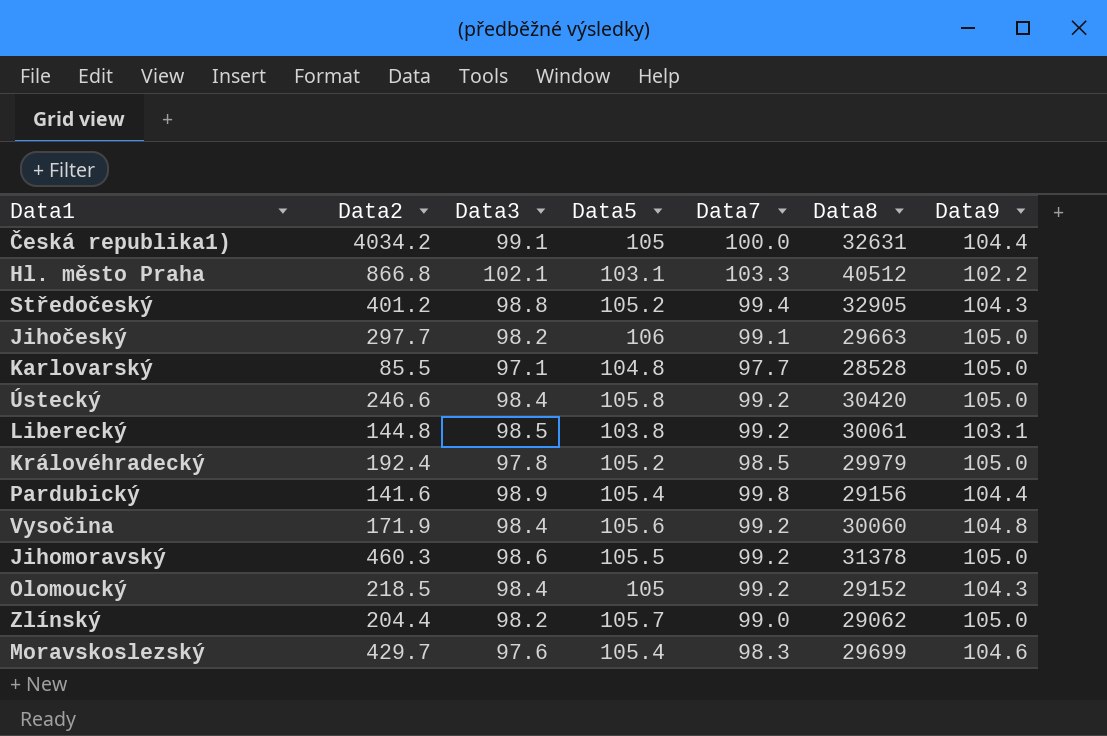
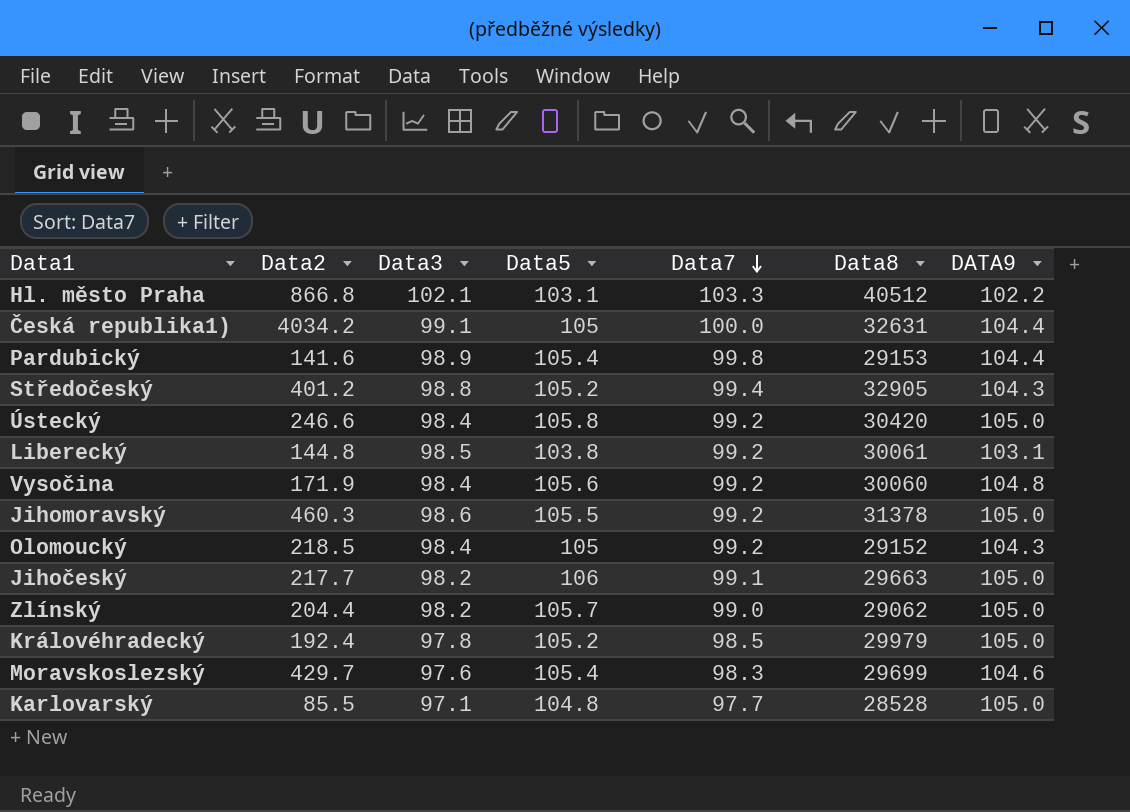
row order: none -> Data7 descending
column name: Data9 -> DATA9
Pardubický | Data8: 29156 -> 29153
Jihočeský | Data2: 297.7 -> 217.7

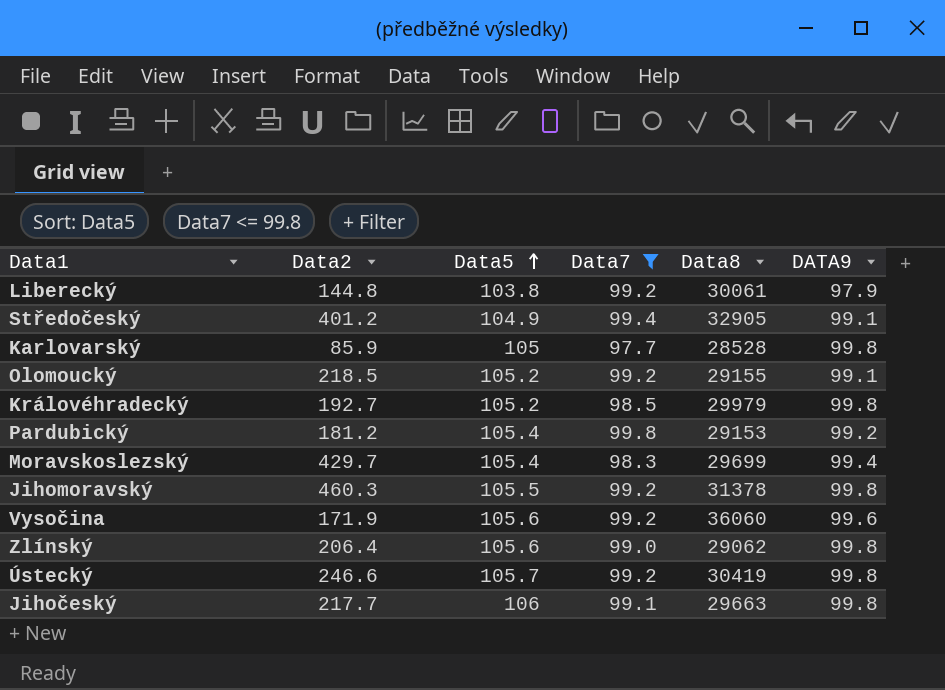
filter: none -> Data7 <= 99.8
row order: Data7 descending -> Data5 ascending
column Data3 | position: 3 -> none
Liberecký | DATA9: 103.1 -> 97.9
Středočeský | Data5: 105.2 -> 104.9
Středočeský | DATA9: 104.3 -> 99.1
Karlovarský | Data2: 85.5 -> 85.9
Karlovarský | Data5: 104.8 -> 105
Karlovarský | DATA9: 105.0 -> 99.8
Olomoucký | Data5: 105 -> 105.2
Olomoucký | Data8: 29152 -> 29155
Olomoucký | DATA9: 104.3 -> 99.1
Královéhradecký | Data2: 192.4 -> 192.7
Královéhradecký | DATA9: 105.0 -> 99.8
Pardubický | Data2: 141.6 -> 181.2
Pardubický | DATA9: 104.4 -> 99.2
Moravskoslezský | DATA9: 104.6 -> 99.4
Jihomoravský | DATA9: 105.0 -> 99.8
Vysočina | Data8: 30060 -> 36060
Vysočina | DATA9: 104.8 -> 99.6
Zlínský | Data2: 204.4 -> 206.4
Zlínský | Data5: 105.7 -> 105.6
Zlínský | DATA9: 105.0 -> 99.8
Ústecký | Data5: 105.8 -> 105.7
Ústecký | Data8: 30420 -> 30419
Ústecký | DATA9: 105.0 -> 99.8
Jihočeský | DATA9: 105.0 -> 99.8

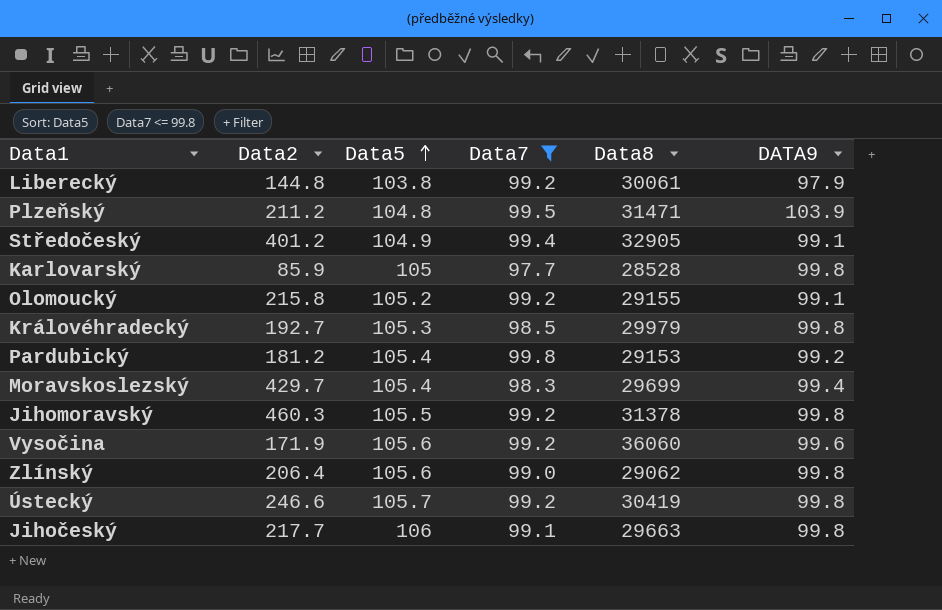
row Plzeňský: none -> 211.2 | 104.8 | 99.5 | 31471 | 103.9
Olomoucký | Data2: 218.5 -> 215.8
Královéhradecký | Data5: 105.2 -> 105.3

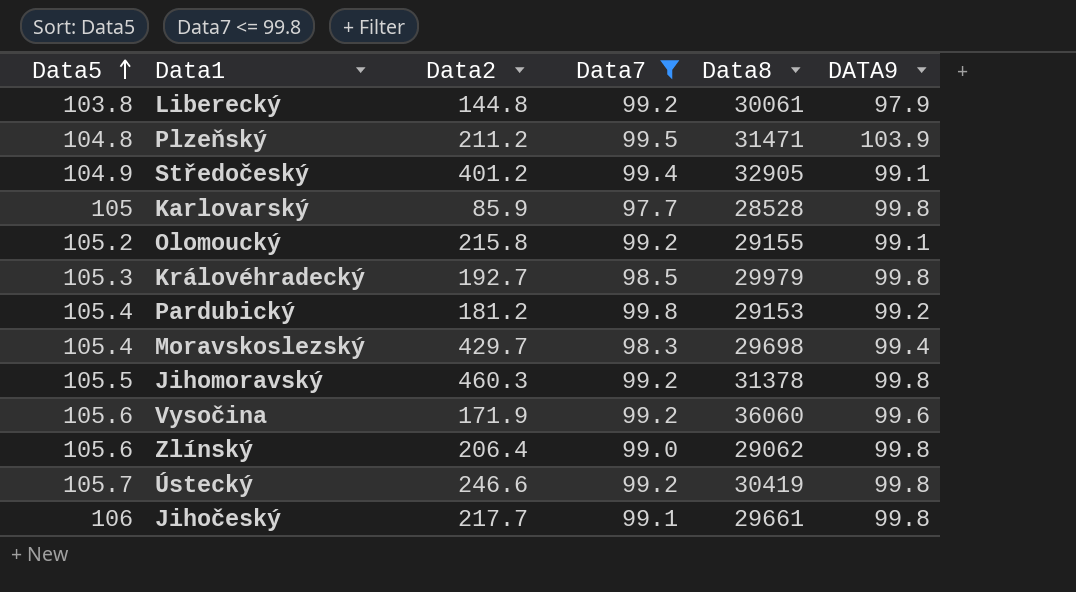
column Data5 | position: 3 -> 1
Moravskoslezský | Data8: 29699 -> 29698
Jihočeský | Data8: 29663 -> 29661

